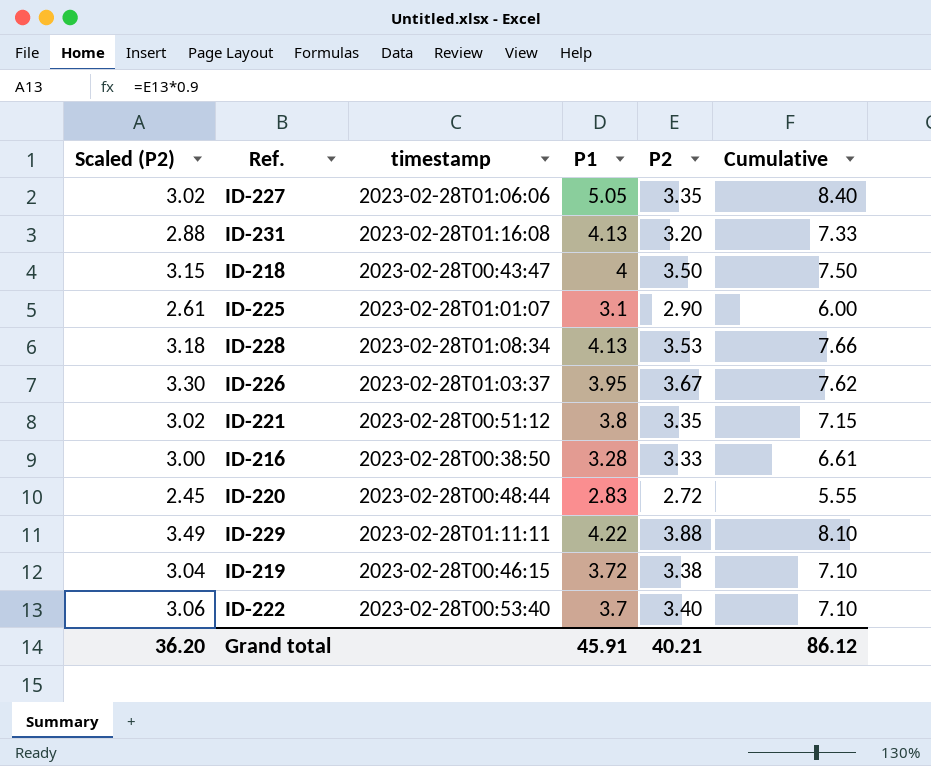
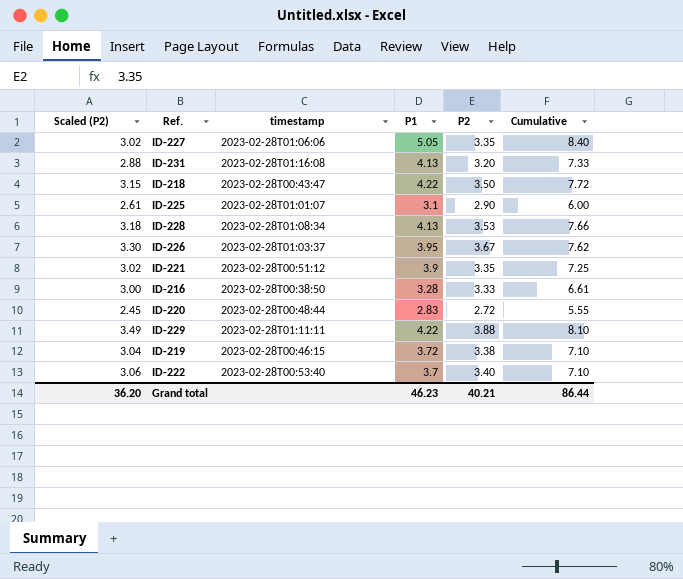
ID-218 | P1: 4 -> 4.22
ID-218 | Cumulative: 7.50 -> 7.72
ID-221 | P1: 3.8 -> 3.9
ID-221 | Cumulative: 7.15 -> 7.25
Grand total | P1: 45.91 -> 46.23
Grand total | Cumulative: 86.12 -> 86.44

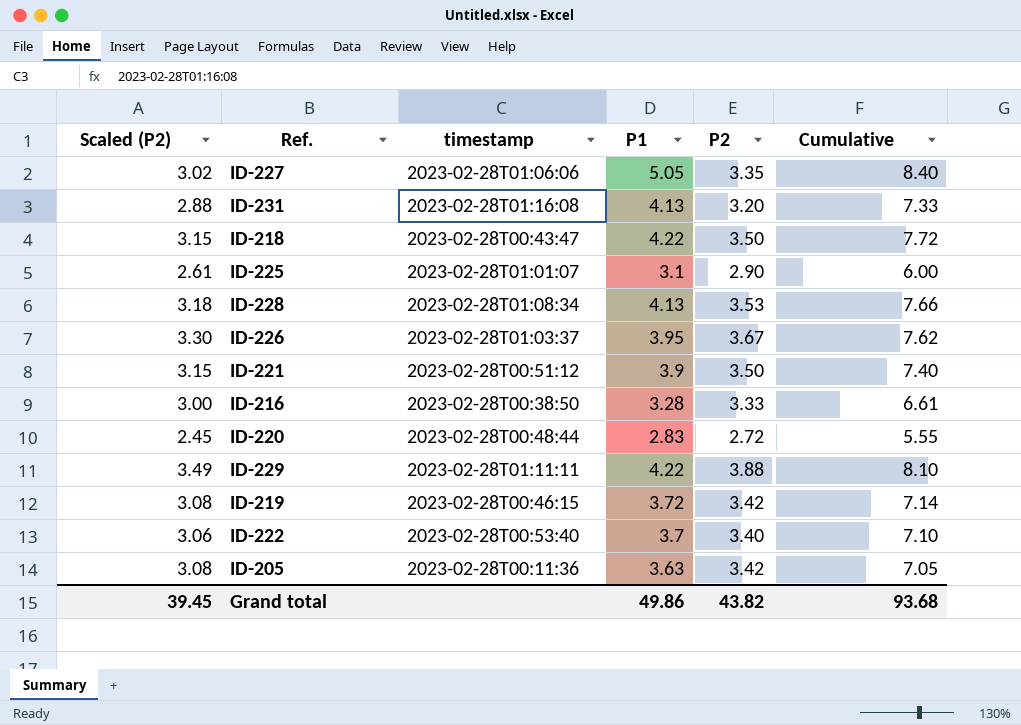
ID-221 | Scaled (P2): 3.02 -> 3.15
ID-221 | P2: 3.35 -> 3.50
ID-221 | Cumulative: 7.25 -> 7.40
ID-219 | Scaled (P2): 3.04 -> 3.08
ID-219 | P2: 3.38 -> 3.42
ID-219 | Cumulative: 7.10 -> 7.14
row ID-205: none -> 3.08 | 2023-02-28T00:11:36 | 3.63 | 3.42 | 7.05
Grand total | Scaled (P2): 36.20 -> 39.45
Grand total | P1: 46.23 -> 49.86
Grand total | P2: 40.21 -> 43.82
Grand total | Cumulative: 86.44 -> 93.68

